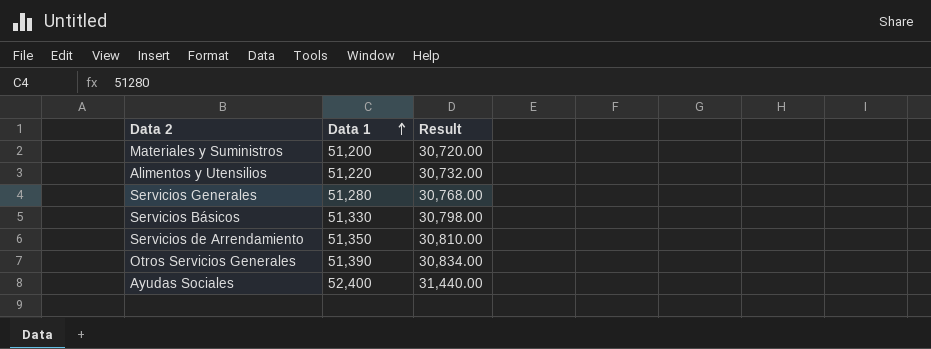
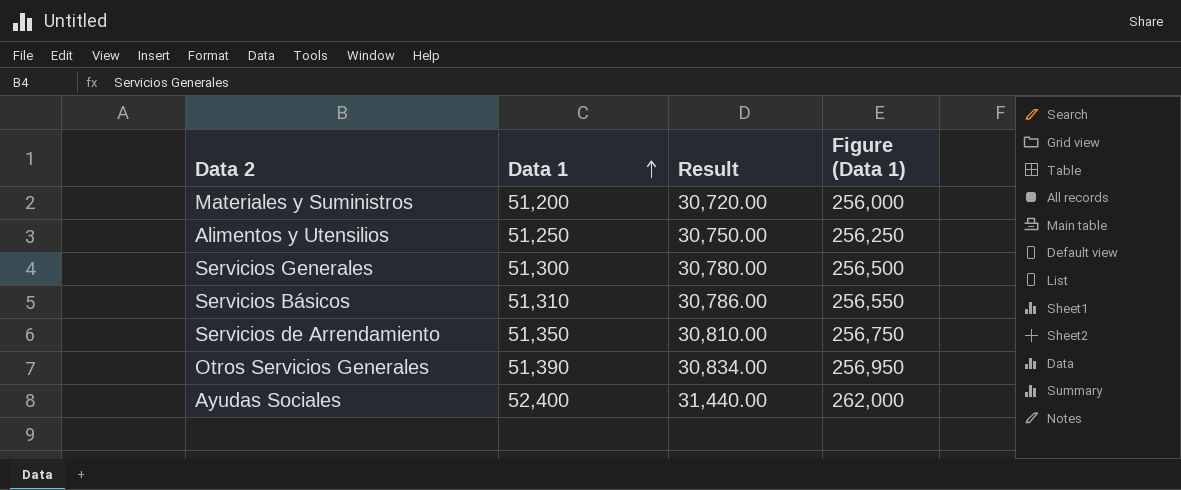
column Figure (Data 1) | formula: none -> [Data 1] * 5
Alimentos y Utensilios | Data 1: 51,220 -> 51,250
Alimentos y Utensilios | Result: 30,732.00 -> 30,750.00
Servicios Generales | Data 1: 51,280 -> 51,300
Servicios Generales | Result: 30,768.00 -> 30,780.00
Servicios Básicos | Data 1: 51,330 -> 51,310
Servicios Básicos | Result: 30,798.00 -> 30,786.00

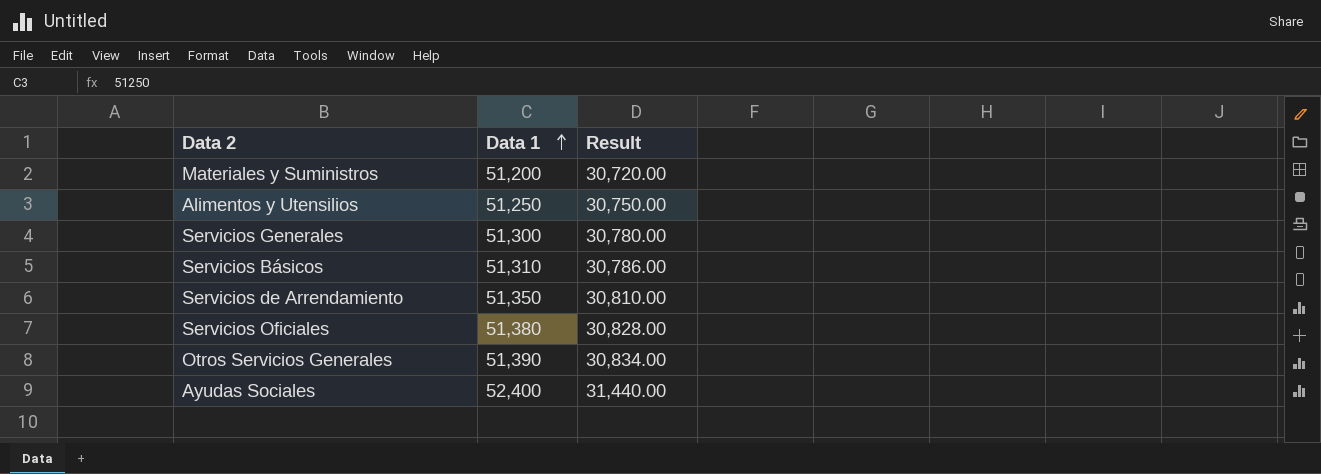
column Figure (Data 1) | formula: [Data 1] * 5 -> none
row Servicios Oficiales: none -> 51,380 | 30,828.00

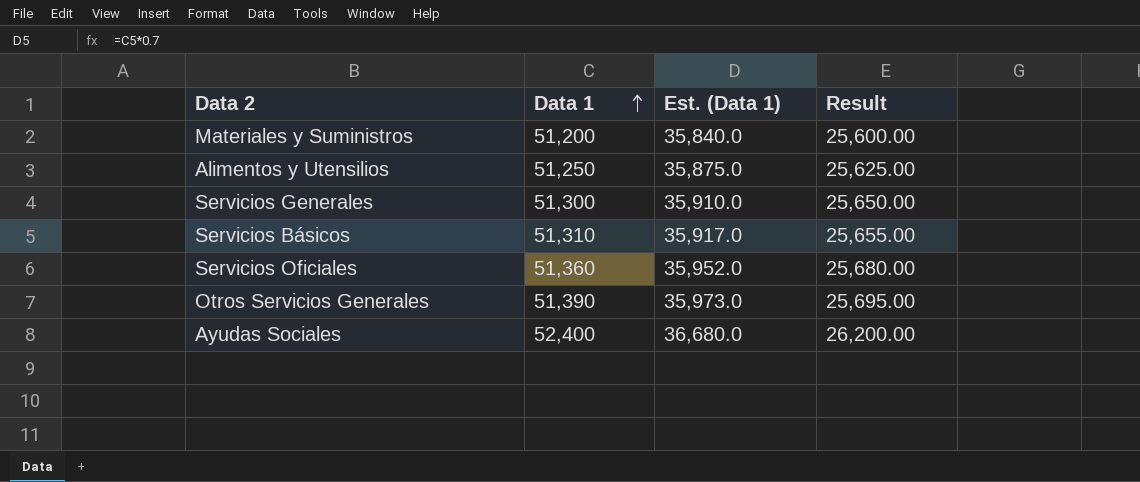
column Est. (Data 1) | formula: none -> [Data 1] * 0.7
column Result | formula: [Data 1] * 0.6 -> [Data 1] * 0.5
row Servicios de Arrendamiento: 51,350 | 30,810.00 -> none
Servicios Oficiales | Data 1: 51,380 -> 51,360

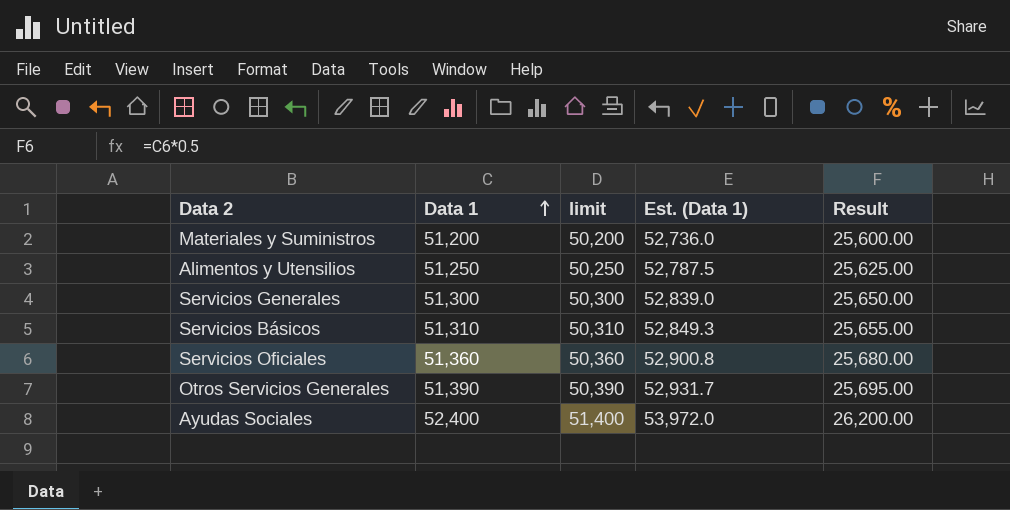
column limit | formula: none -> [Data 1] - 1000
column Est. (Data 1) | formula: [Data 1] * 0.7 -> [Data 1] * 1.03

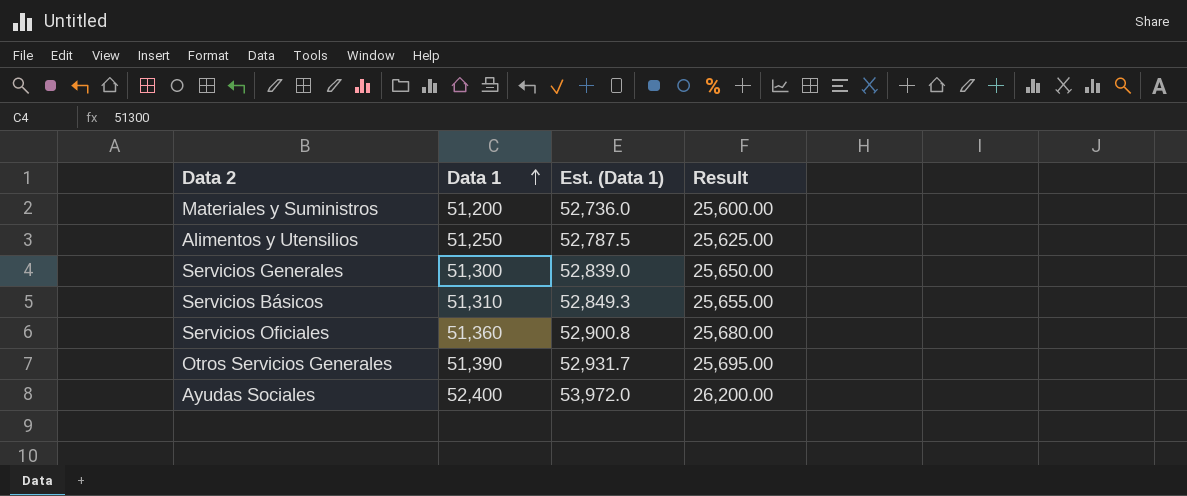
column limit | formula: [Data 1] - 1000 -> none

